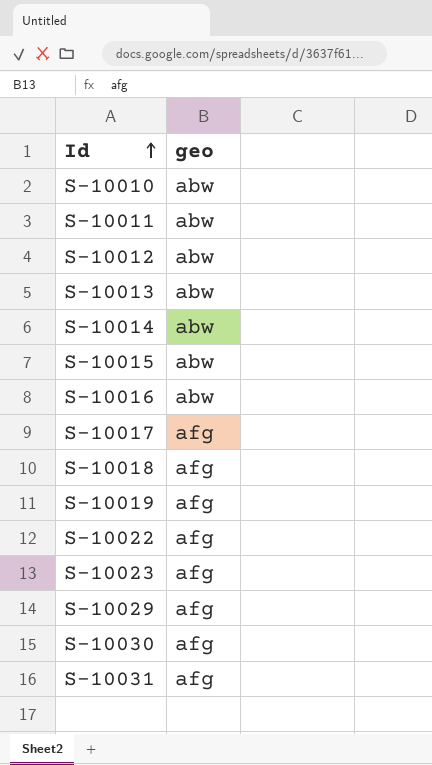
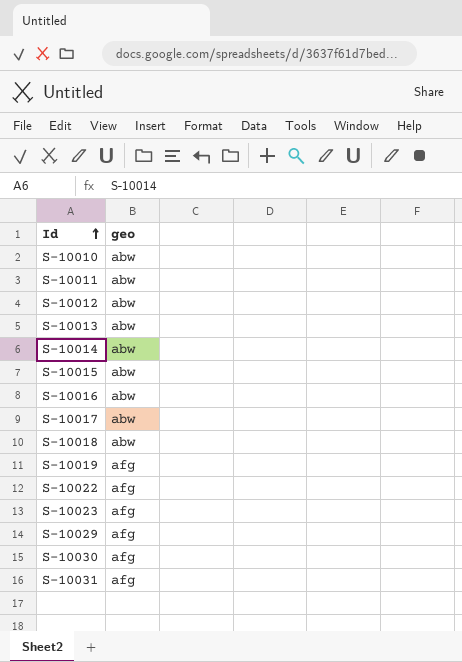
S-10017 | geo: afg -> abw
S-10018 | geo: afg -> abw

